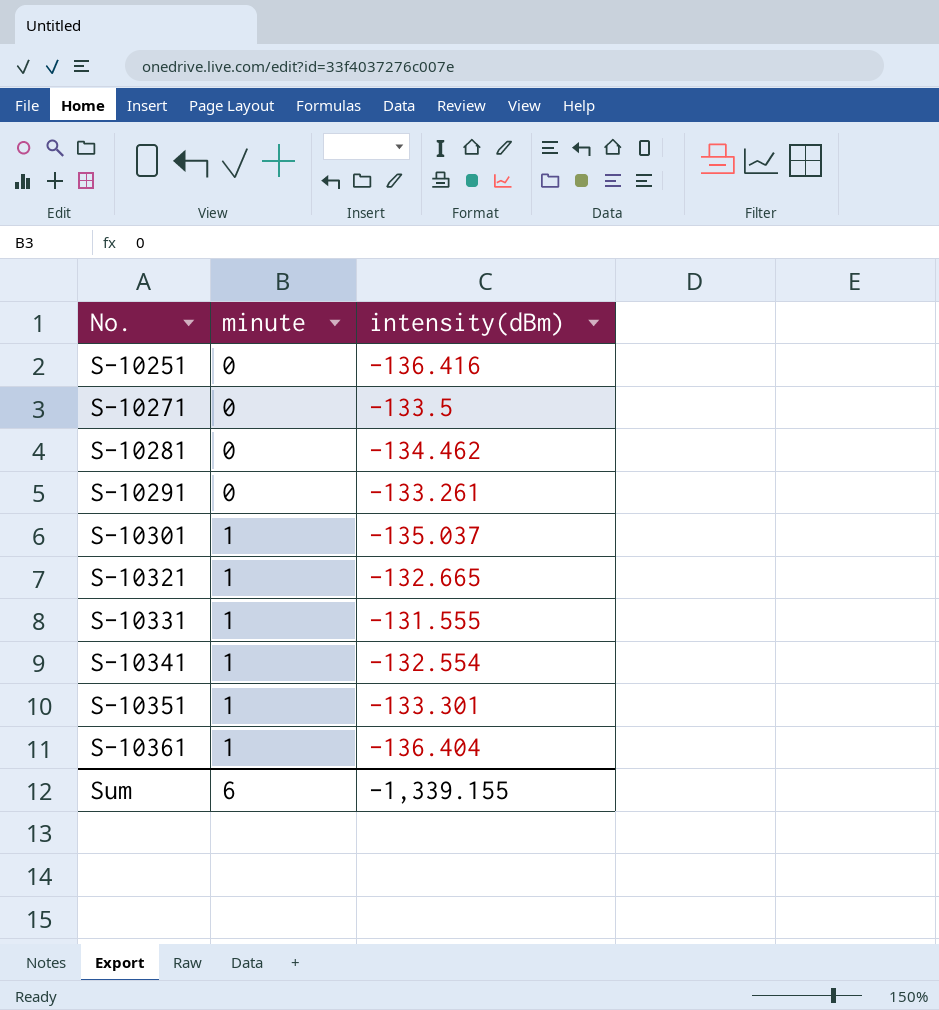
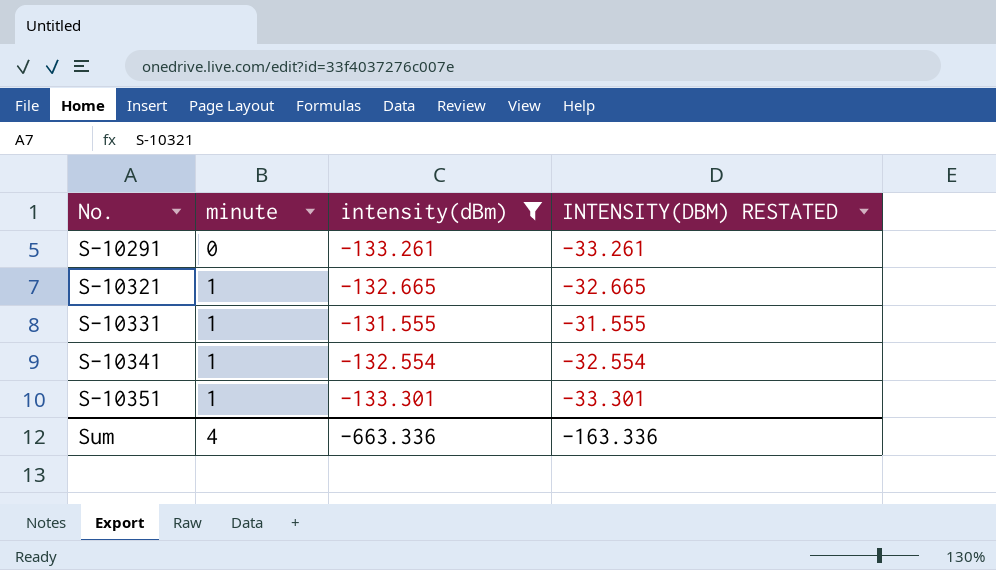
filter: none -> intensity(dBm) >= -133.301
column INTENSITY(DBM) RESTATED | formula: none -> [intensity(dBm)] + 100
Sum | minute: 6 -> 4
Sum | intensity(dBm): -1,339.155 -> -663.336

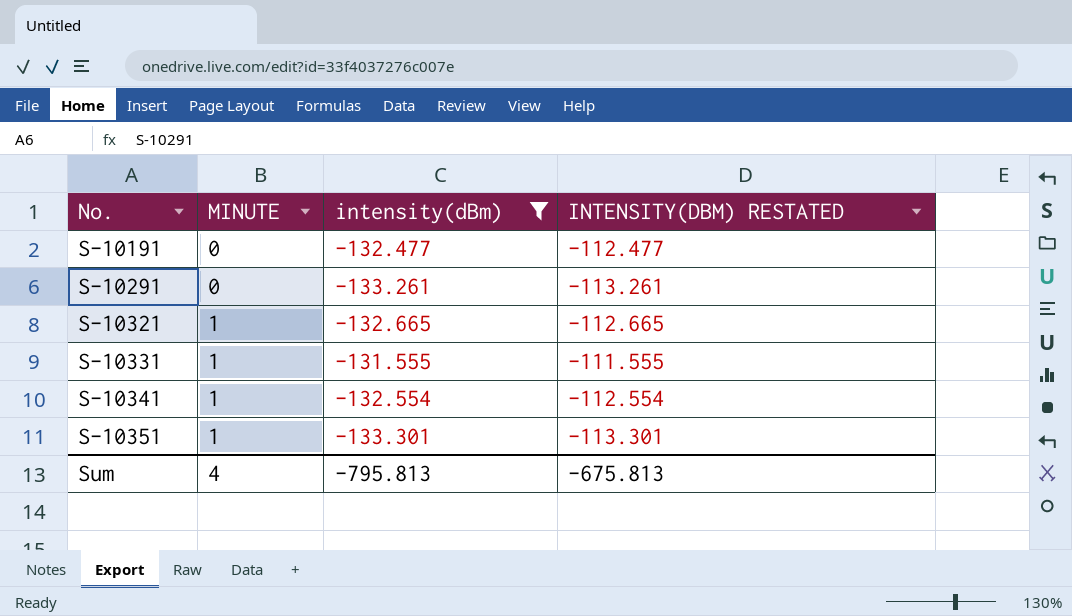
column name: minute -> MINUTE
column INTENSITY(DBM) RESTATED | formula: [intensity(dBm)] + 100 -> [intensity(dBm)] + 20
row S-10191: none -> 0 | -132.477 | -112.477
Sum | intensity(dBm): -663.336 -> -795.813
Sum | INTENSITY(DBM) RESTATED: -163.336 -> -675.813

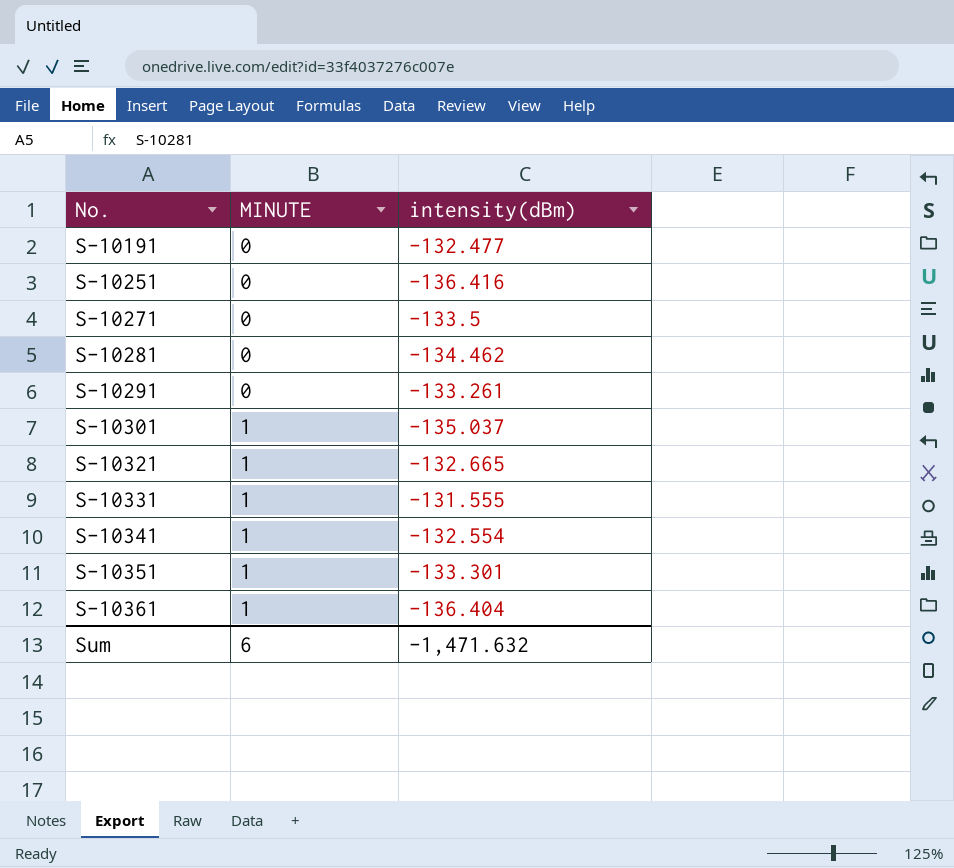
filter: intensity(dBm) >= -133.301 -> none
column INTENSITY(DBM) RESTATED | formula: [intensity(dBm)] + 20 -> none
Sum | MINUTE: 4 -> 6
Sum | intensity(dBm): -795.813 -> -1,471.632

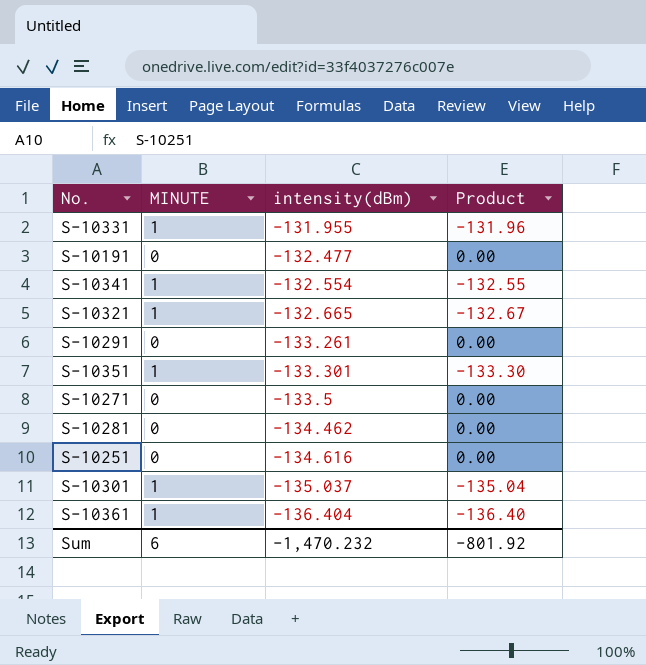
row order: No. ascending -> intensity(dBm) descending
column Product | formula: none -> [MINUTE] * [intensity(dBm)]
S-10331 | intensity(dBm): -131.555 -> -131.955
S-10251 | intensity(dBm): -136.416 -> -134.616
Sum | intensity(dBm): -1,471.632 -> -1,470.232

